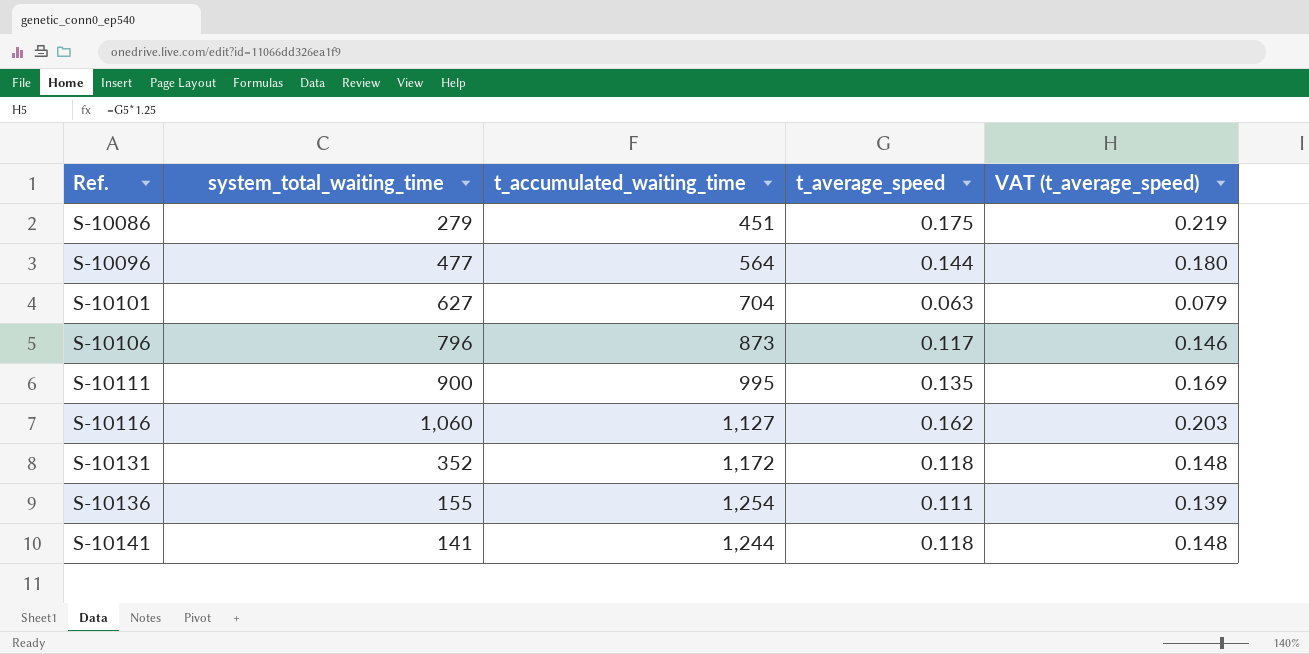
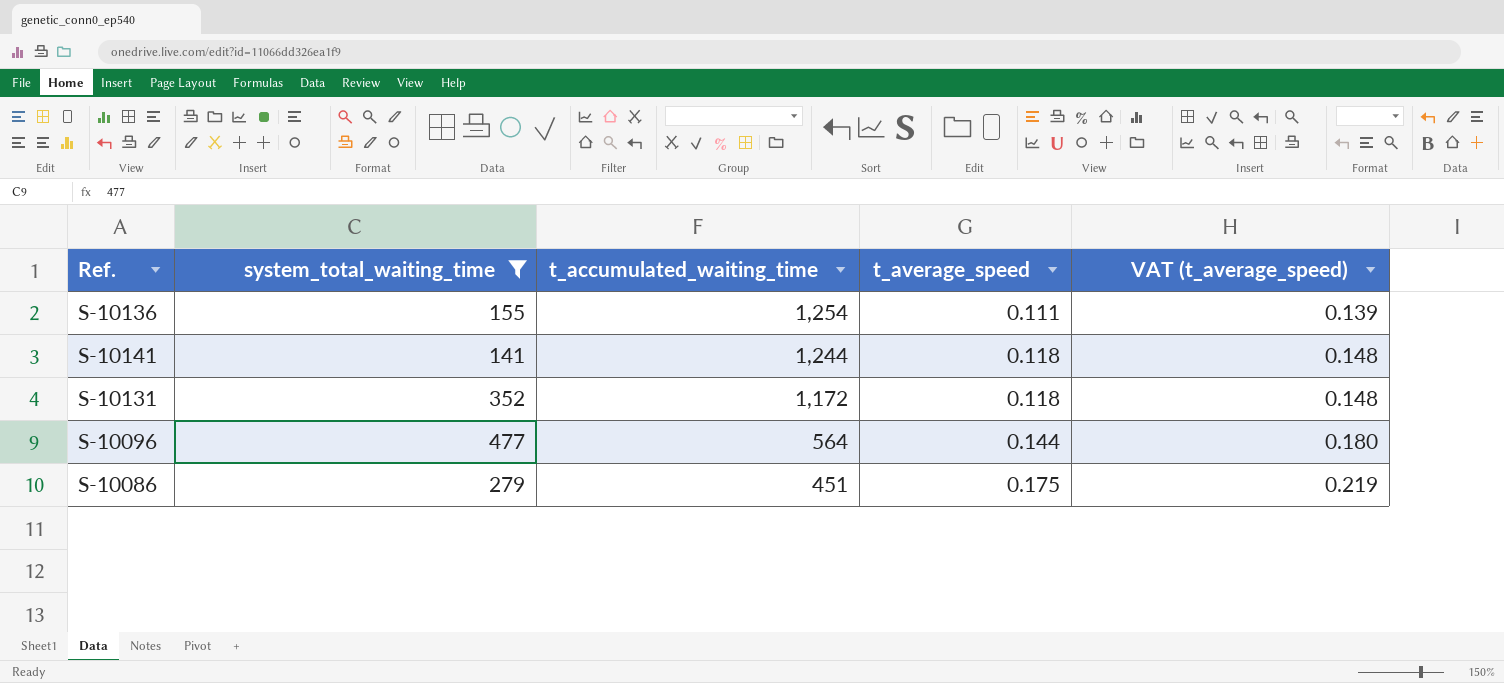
filter: none -> system_total_waiting_time <= 477
row order: Ref. ascending -> t_accumulated_waiting_time descending

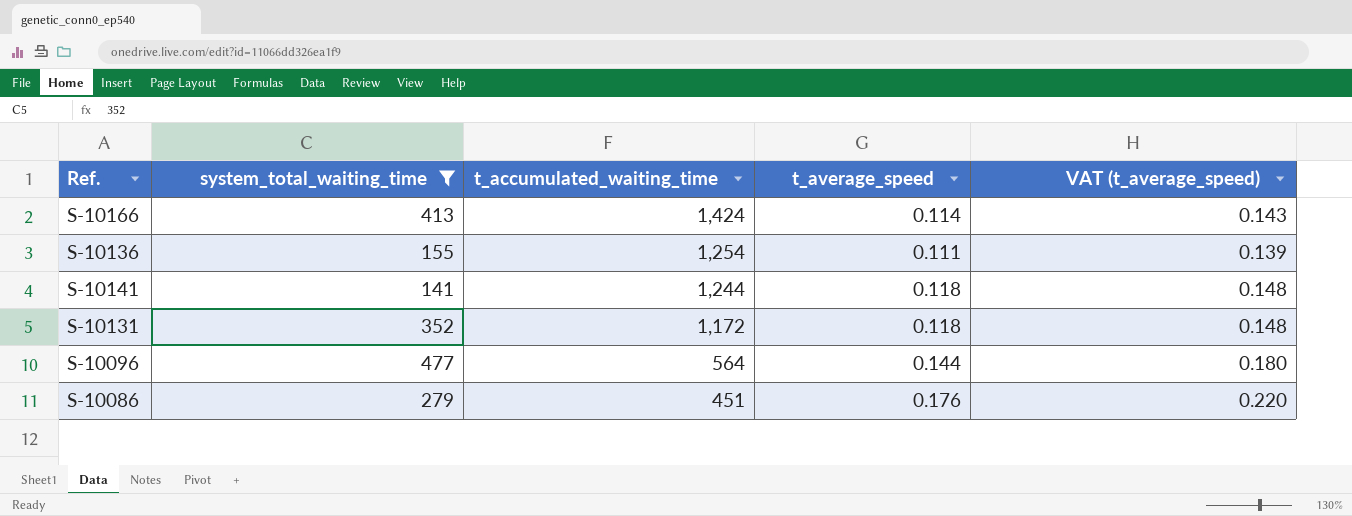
row S-10166: none -> 413 | 1,424 | 0.114 | 0.143
S-10086 | t_average_speed: 0.175 -> 0.176
S-10086 | VAT (t_average_speed): 0.219 -> 0.220

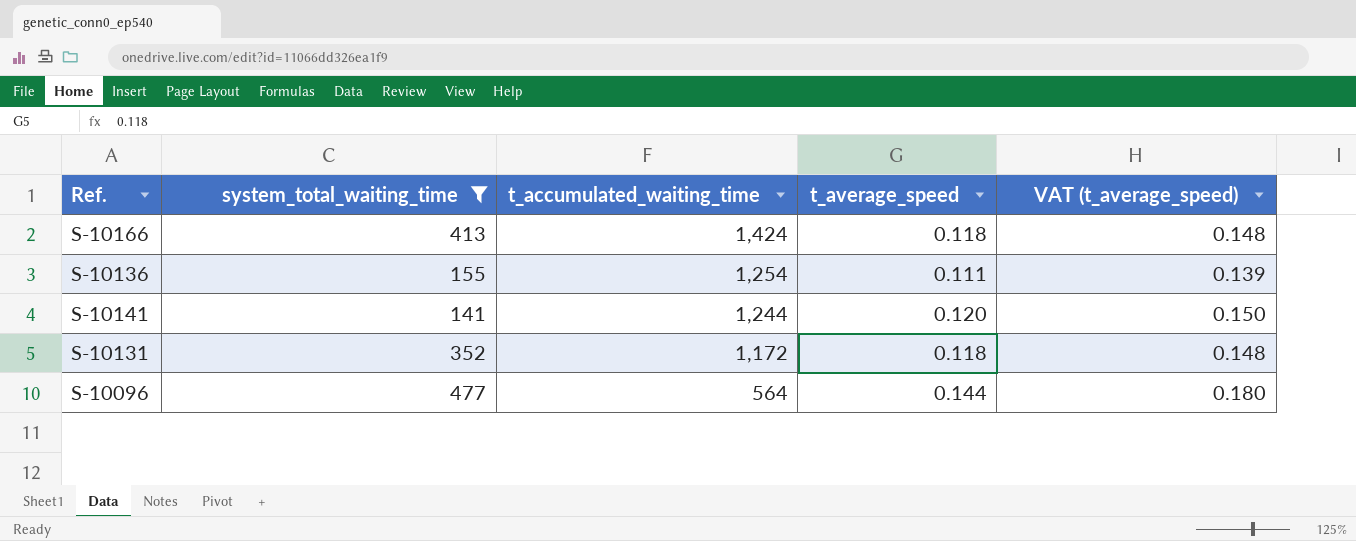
row S-10086: 279 | 451 | 0.176 | 0.220 -> none
S-10166 | t_average_speed: 0.114 -> 0.118
S-10166 | VAT (t_average_speed): 0.143 -> 0.148
S-10141 | t_average_speed: 0.118 -> 0.120
S-10141 | VAT (t_average_speed): 0.148 -> 0.150

